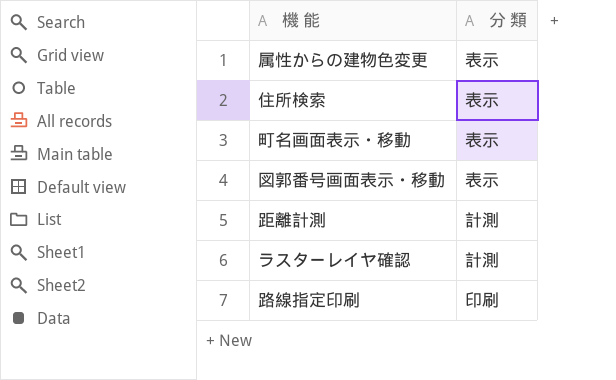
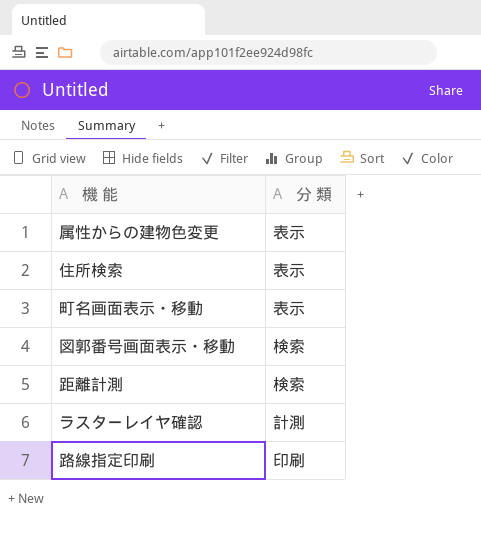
図郭番号画面表示・移動 | 分 類: 表示 -> 検索
距離計測 | 分 類: 計測 -> 検索

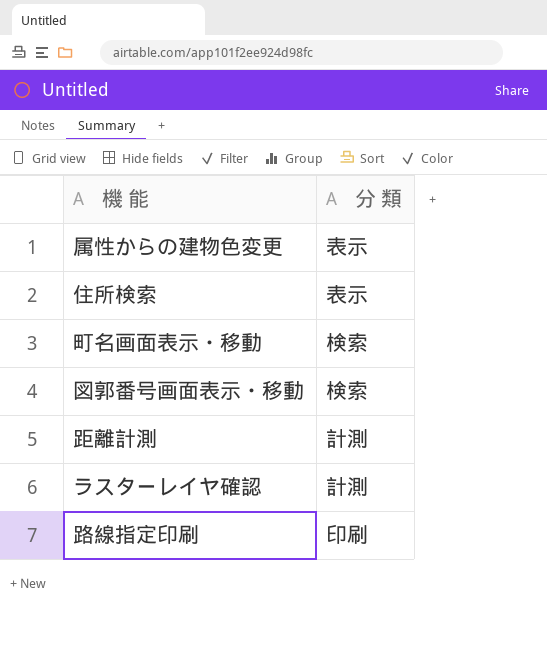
町名画面表示・移動 | 分 類: 表示 -> 検索
距離計測 | 分 類: 検索 -> 計測

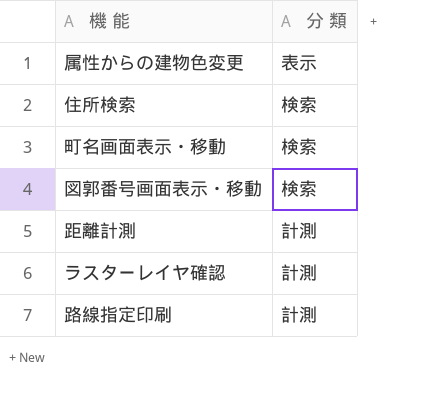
住所検索 | 分 類: 表示 -> 検索
路線指定印刷 | 分 類: 印刷 -> 計測

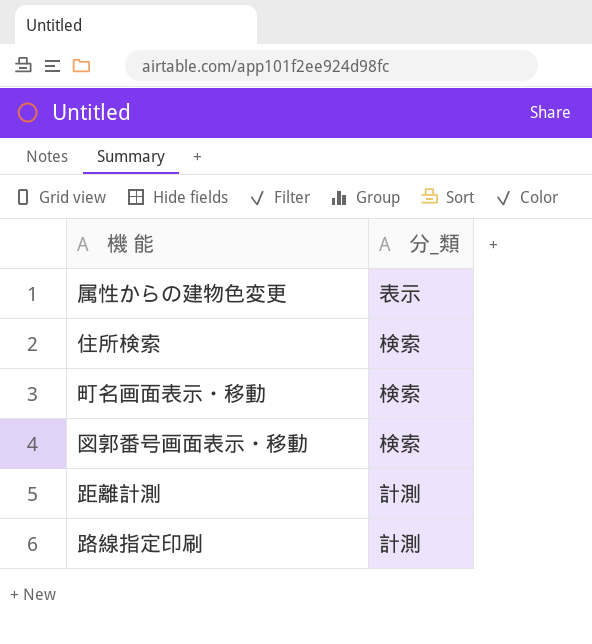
column name: 分 類 -> 分_類
row ラスターレイヤ確認: 計測 -> none

